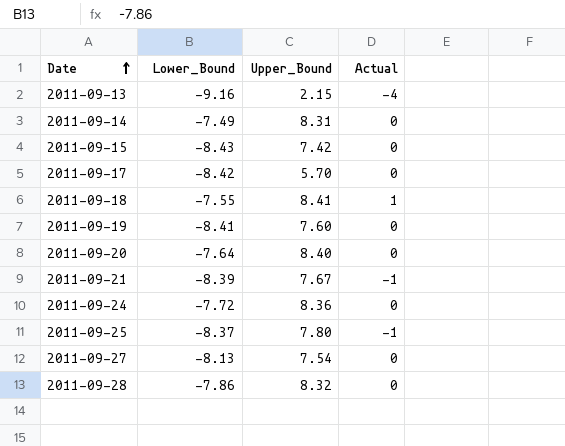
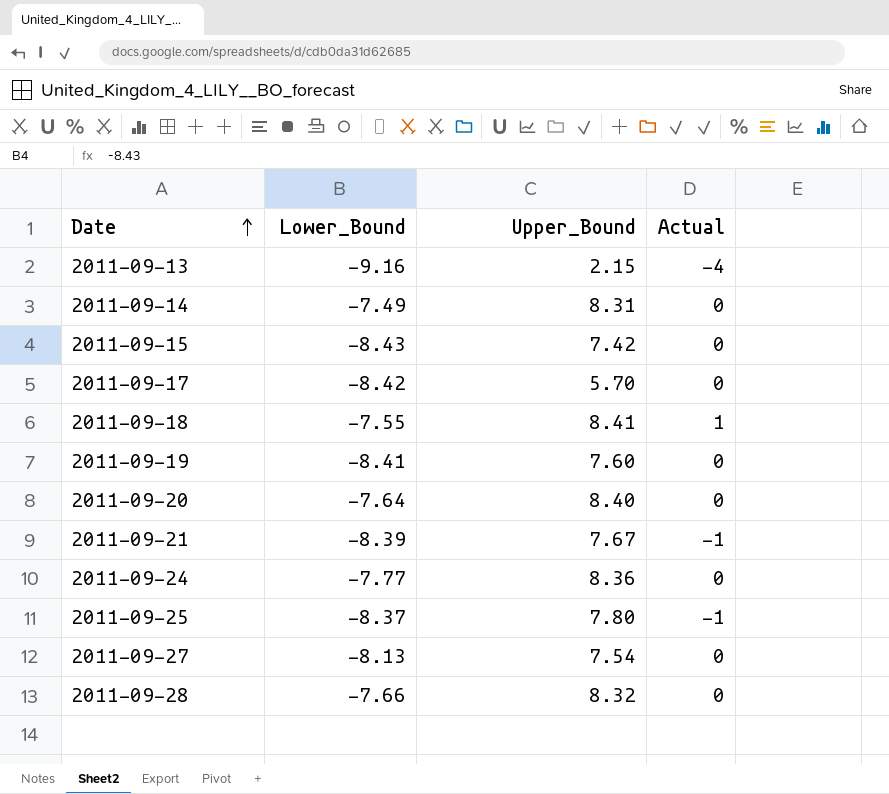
2011-09-24 | Lower_Bound: -7.72 -> -7.77
2011-09-28 | Lower_Bound: -7.86 -> -7.66

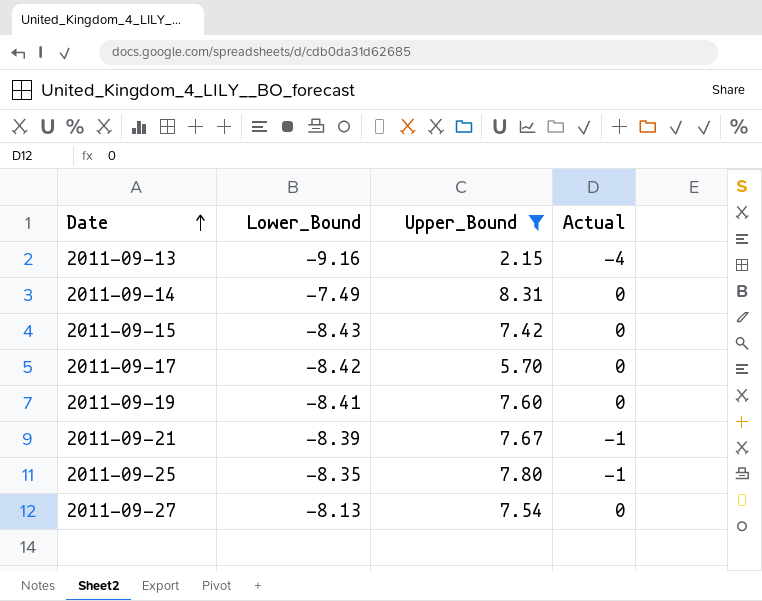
filter: none -> Upper_Bound <= 8.31
2011-09-25 | Lower_Bound: -8.37 -> -8.35

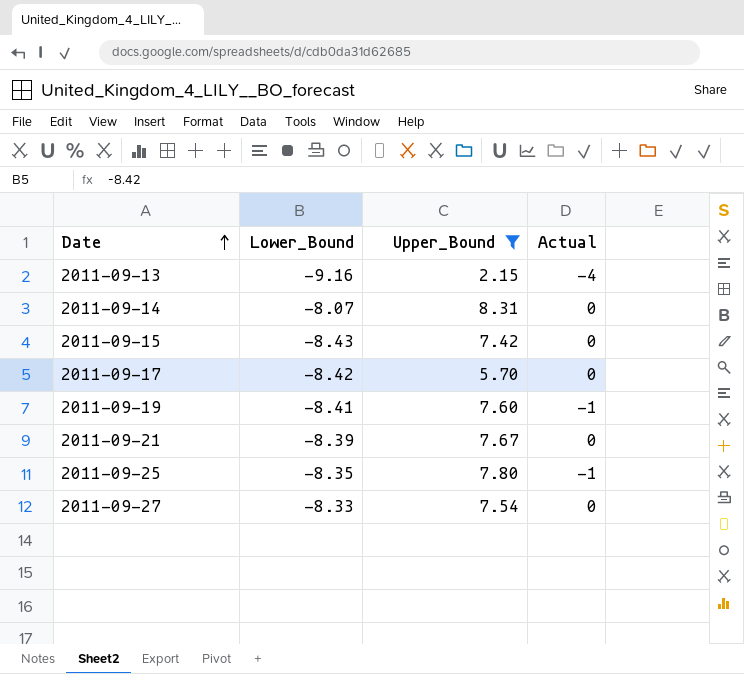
2011-09-14 | Lower_Bound: -7.49 -> -8.07
2011-09-19 | Actual: 0 -> -1
2011-09-21 | Actual: -1 -> 0
2011-09-27 | Lower_Bound: -8.13 -> -8.33

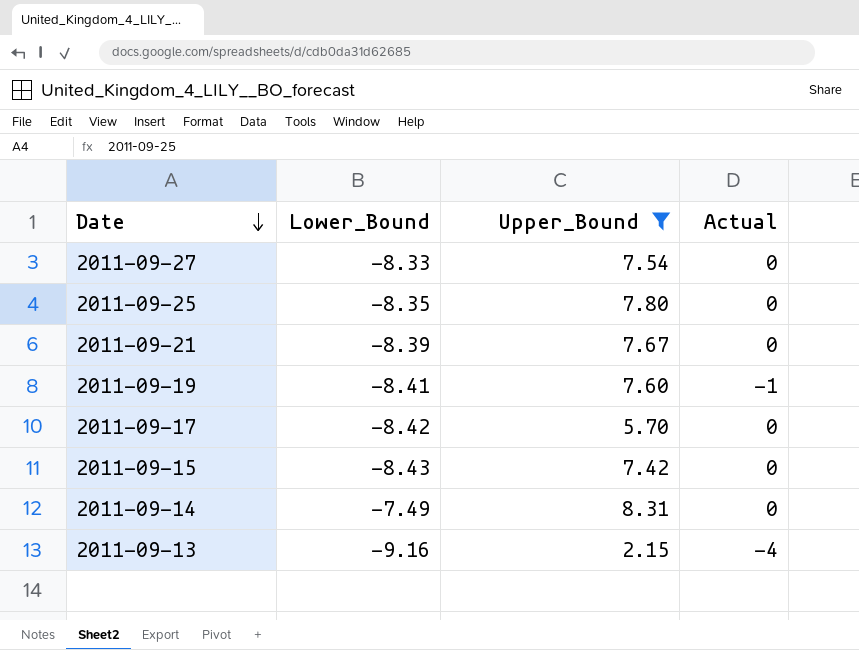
row order: Date ascending -> Date descending
2011-09-25 | Actual: -1 -> 0
2011-09-14 | Lower_Bound: -8.07 -> -7.49

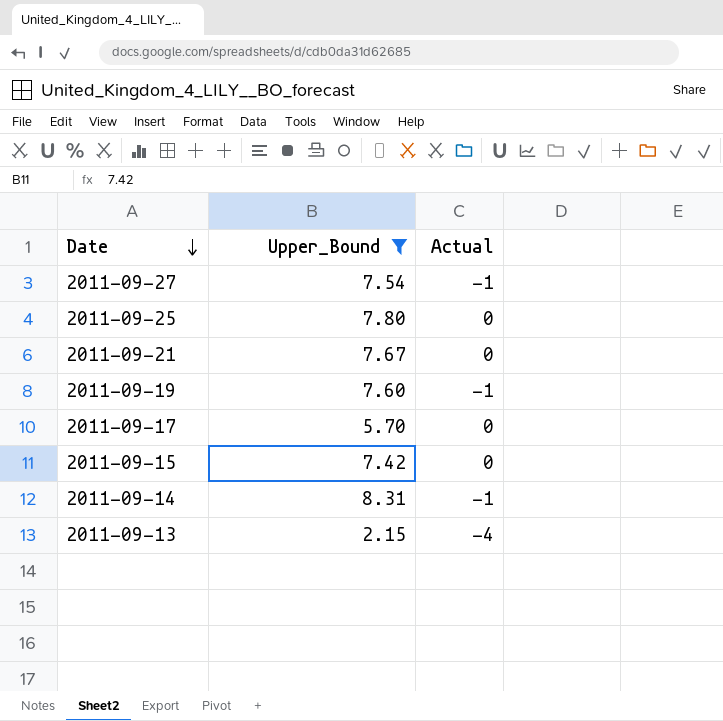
column Lower_Bound | position: 2 -> none
2011-09-27 | Actual: 0 -> -1
2011-09-14 | Actual: 0 -> -1

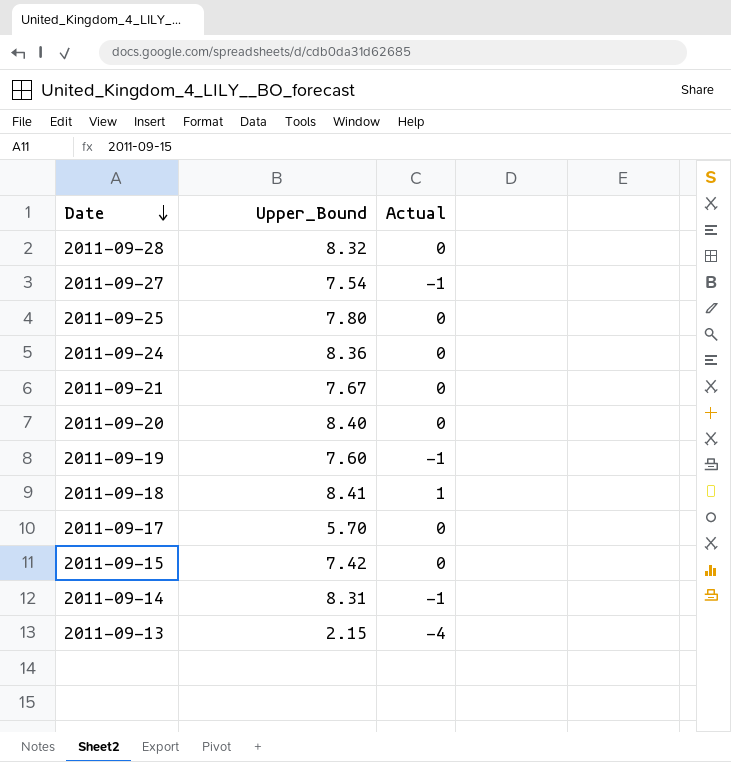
filter: Upper_Bound <= 8.31 -> none

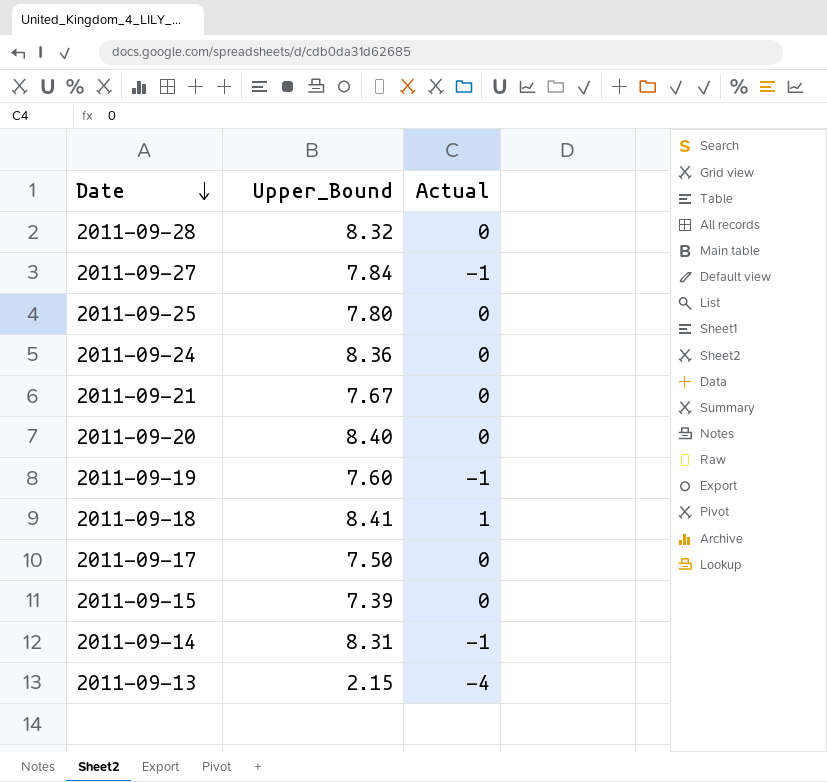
2011-09-27 | Upper_Bound: 7.54 -> 7.84
2011-09-17 | Upper_Bound: 5.70 -> 7.50
2011-09-15 | Upper_Bound: 7.42 -> 7.39

